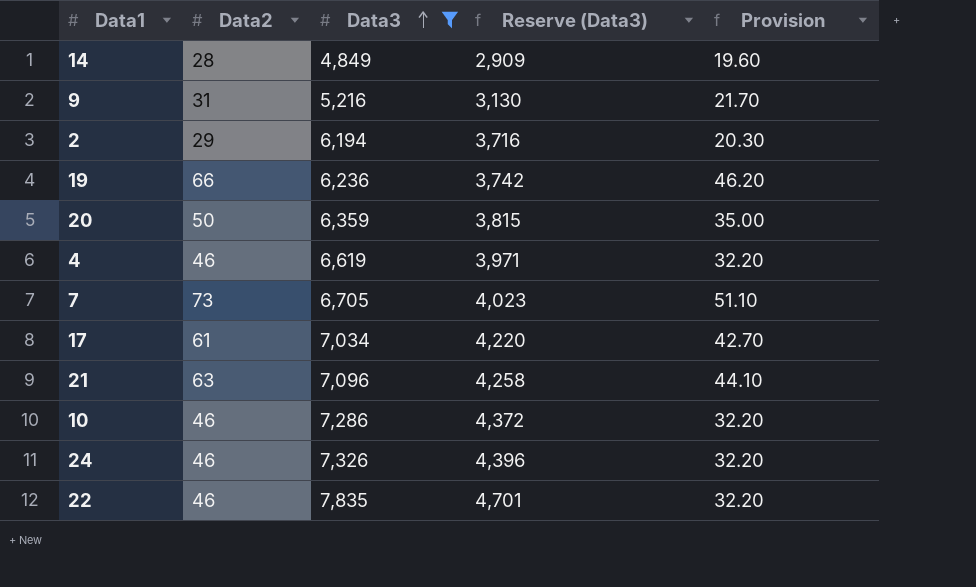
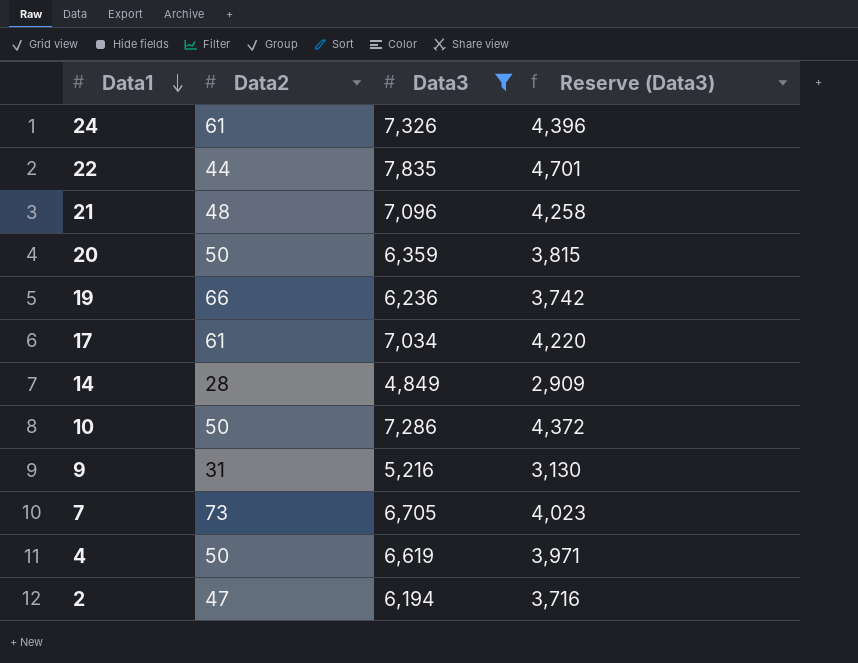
row order: Data3 ascending -> Data1 descending
column Provision | formula: [Data2] * 0.7 -> none
24 | Data2: 46 -> 61
22 | Data2: 46 -> 44
21 | Data2: 63 -> 48
10 | Data2: 46 -> 50
4 | Data2: 46 -> 50
2 | Data2: 29 -> 47

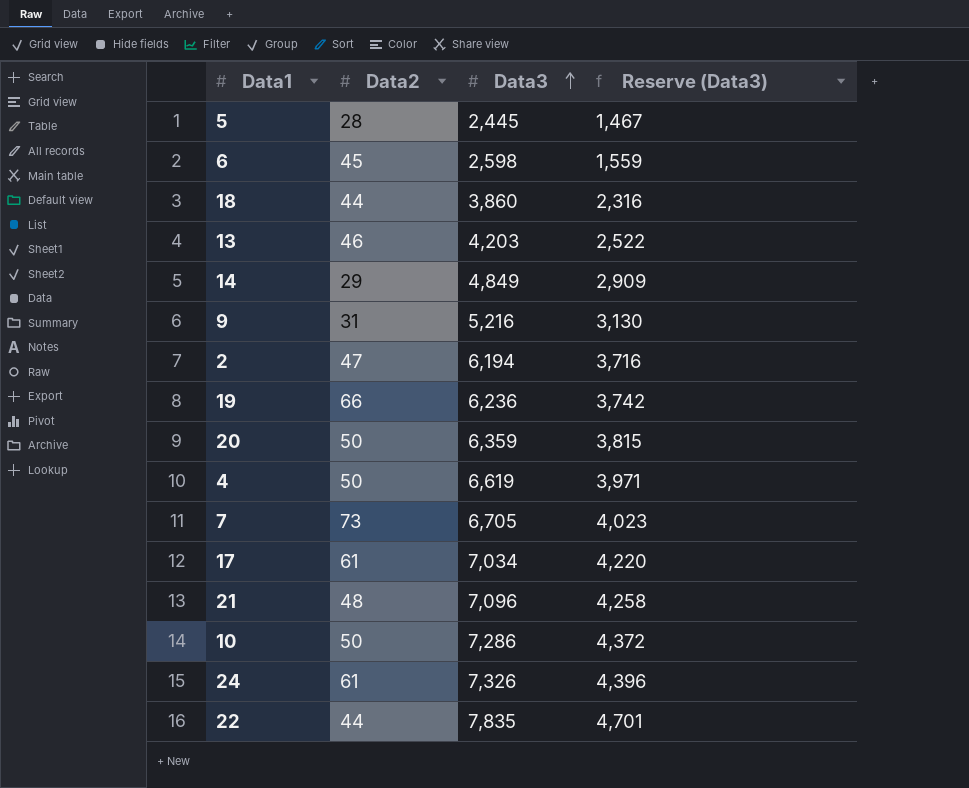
filter: Data3 >= 4,849 -> none
row order: Data1 descending -> Data3 ascending
14 | Data2: 28 -> 29

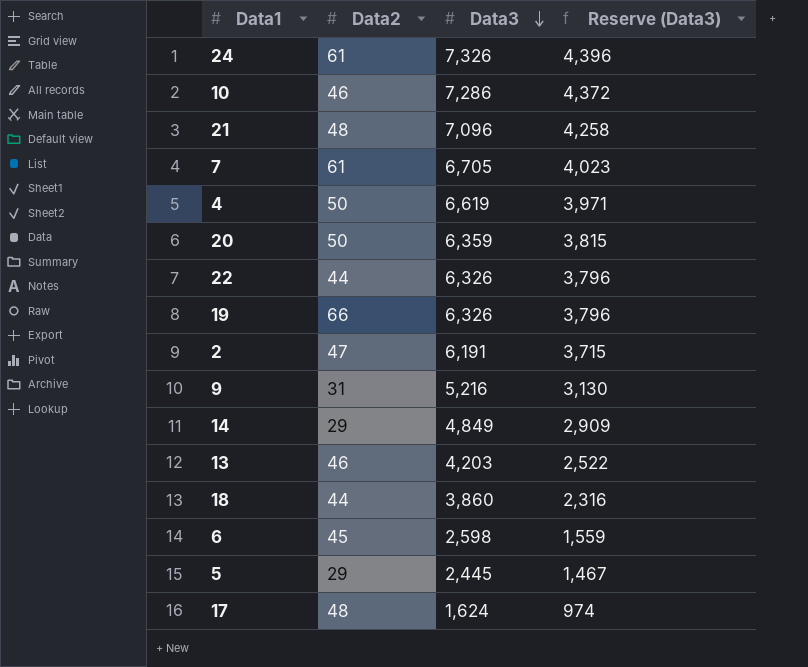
row order: Data3 ascending -> Data3 descending
10 | Data2: 50 -> 46
7 | Data2: 73 -> 61
22 | Data3: 7,835 -> 6,326
22 | Reserve (Data3): 4,701 -> 3,796
19 | Data3: 6,236 -> 6,326
19 | Reserve (Data3): 3,742 -> 3,796
2 | Data3: 6,194 -> 6,191
2 | Reserve (Data3): 3,716 -> 3,715
5 | Data2: 28 -> 29
17 | Data2: 61 -> 48
17 | Data3: 7,034 -> 1,624
17 | Reserve (Data3): 4,220 -> 974

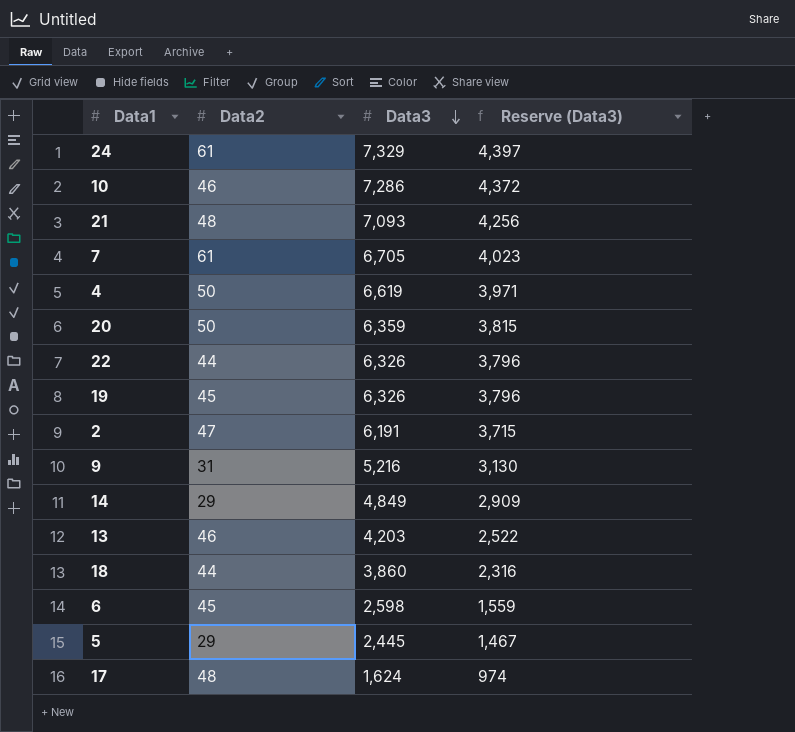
24 | Data3: 7,326 -> 7,329
24 | Reserve (Data3): 4,396 -> 4,397
21 | Data3: 7,096 -> 7,093
21 | Reserve (Data3): 4,258 -> 4,256
19 | Data2: 66 -> 45

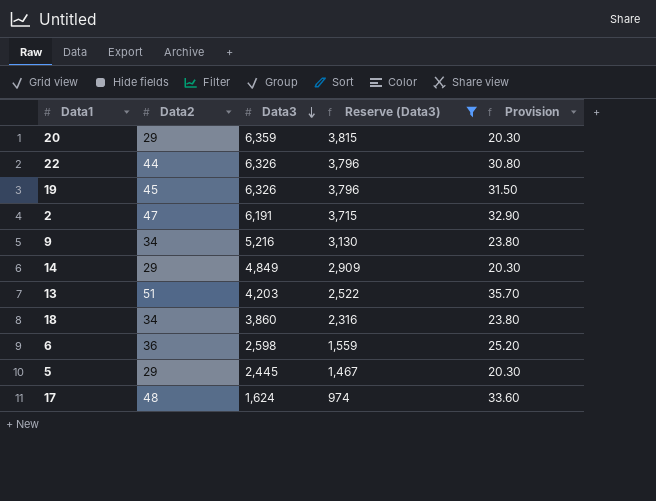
filter: none -> Reserve (Data3) <= 3,815
column Provision | formula: none -> [Data2] * 0.7
20 | Data2: 50 -> 29
9 | Data2: 31 -> 34
13 | Data2: 46 -> 51
18 | Data2: 44 -> 34
6 | Data2: 45 -> 36

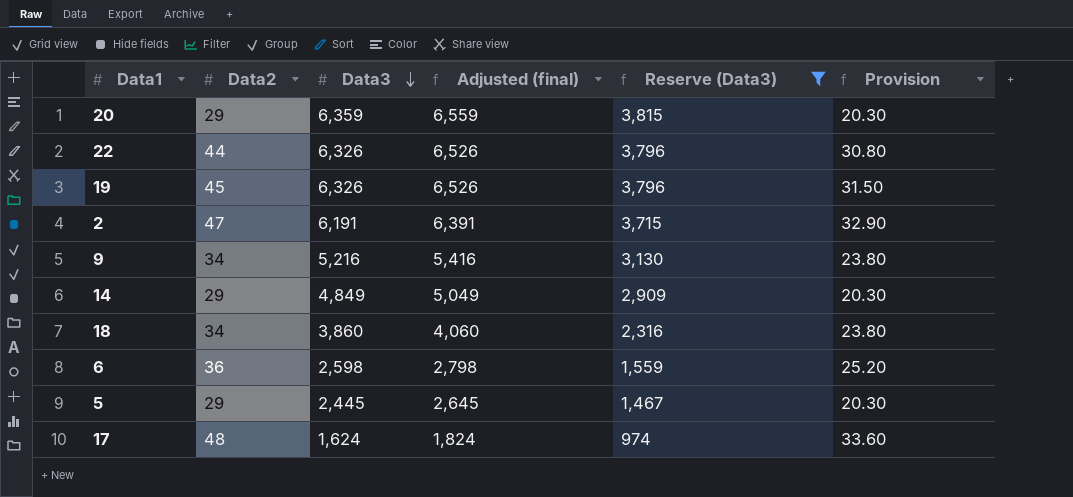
column Adjusted (final) | formula: none -> [Data3] + 200
row 13: 51 | 4,203 | 2,522 | 35.70 -> none

